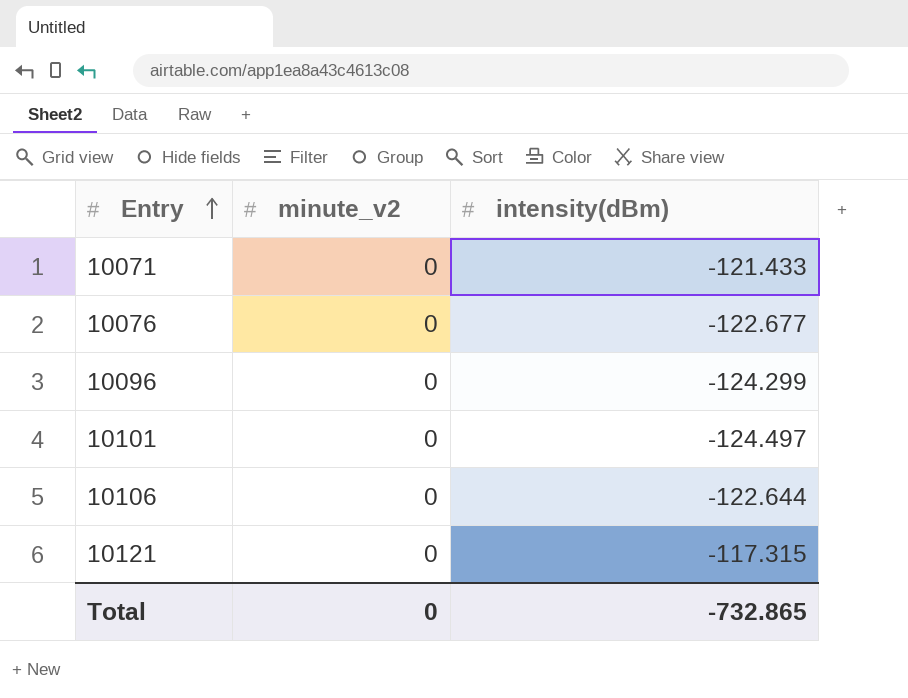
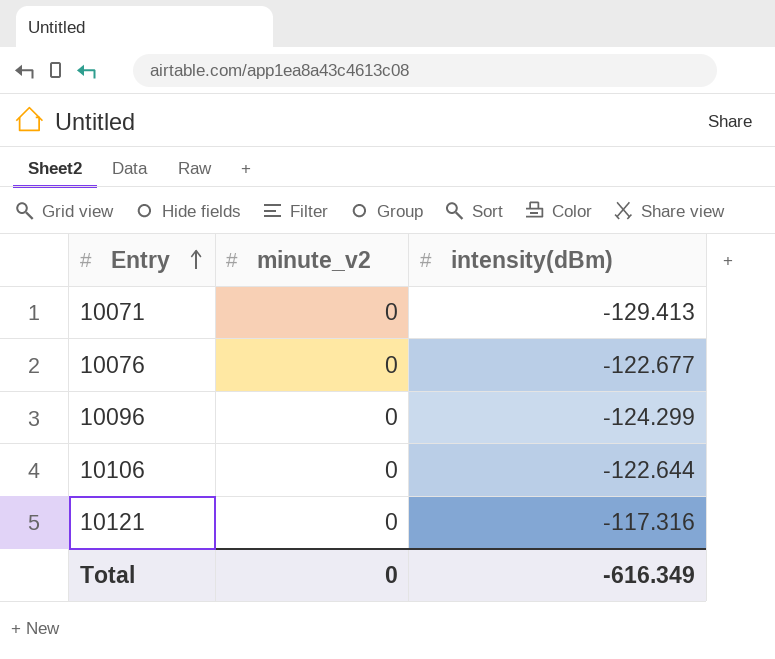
row 10101: 0 | -124.497 -> none
10071 | intensity(dBm): -121.433 -> -129.413
10121 | intensity(dBm): -117.315 -> -117.316
Total | intensity(dBm): -732.865 -> -616.349

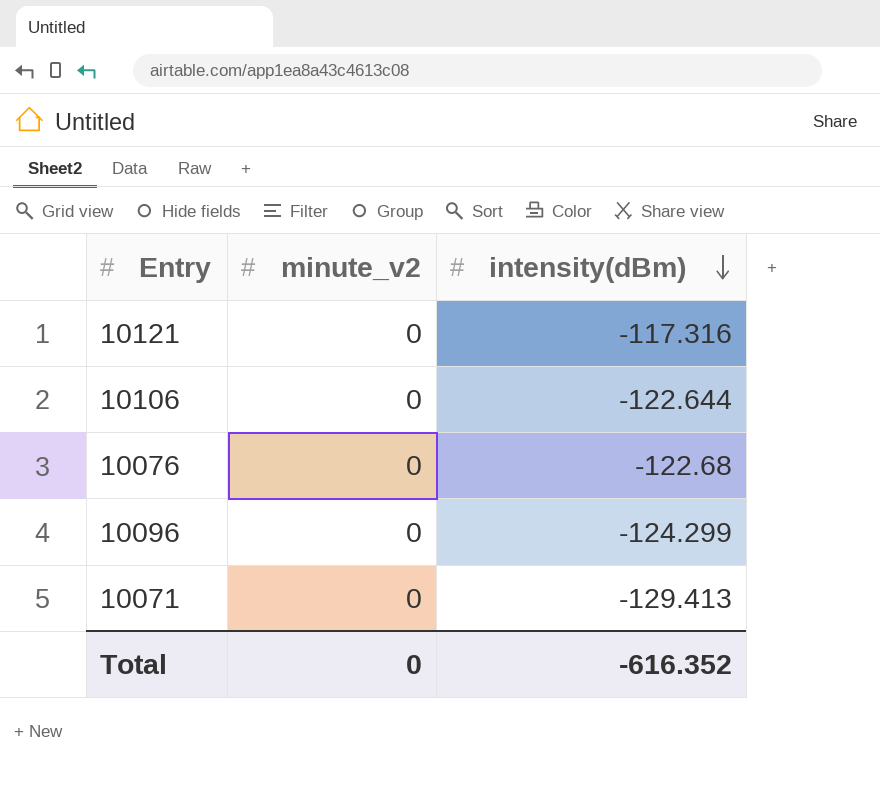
row order: Entry ascending -> intensity(dBm) descending
10076 | intensity(dBm): -122.677 -> -122.68
Total | intensity(dBm): -616.349 -> -616.352

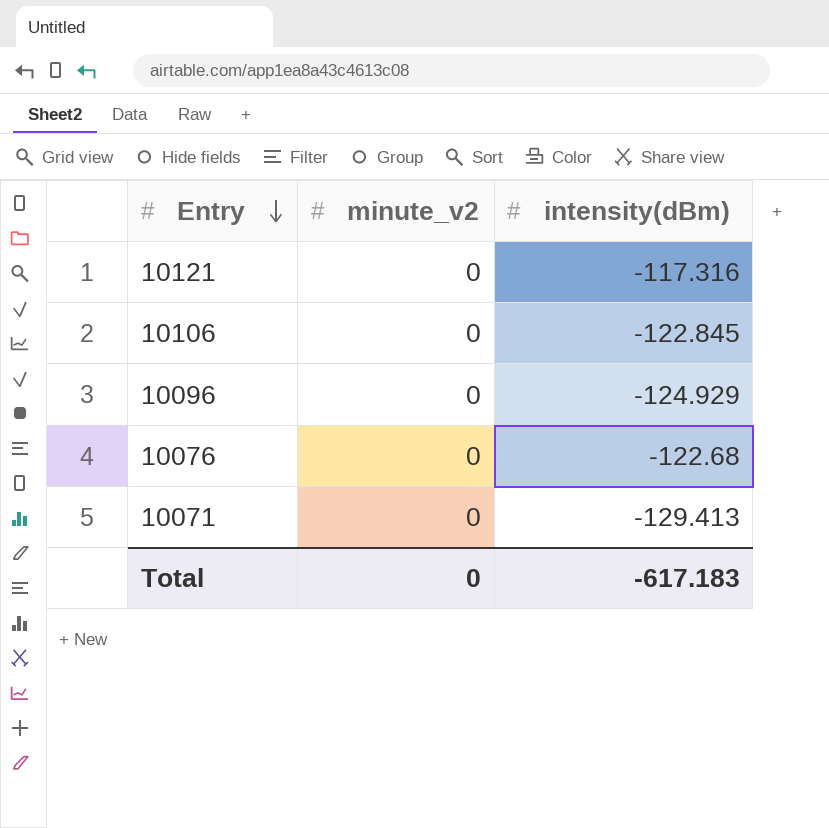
row order: intensity(dBm) descending -> Entry descending
10106 | intensity(dBm): -122.644 -> -122.845
10096 | intensity(dBm): -124.299 -> -124.929
Total | intensity(dBm): -616.352 -> -617.183

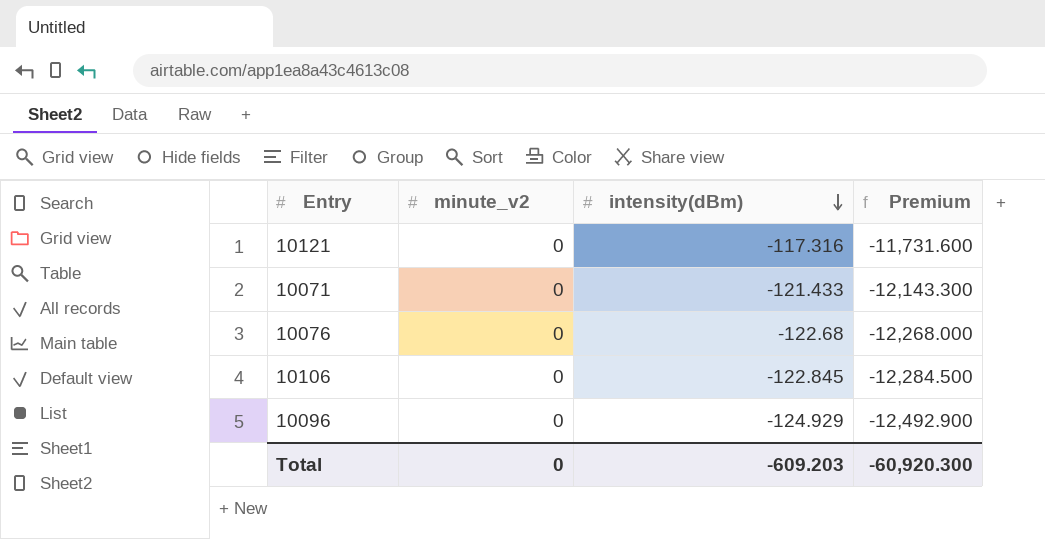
row order: Entry descending -> intensity(dBm) descending
column Premium | formula: none -> [intensity(dBm)] * 100
10071 | intensity(dBm): -129.413 -> -121.433
Total | intensity(dBm): -617.183 -> -609.203

